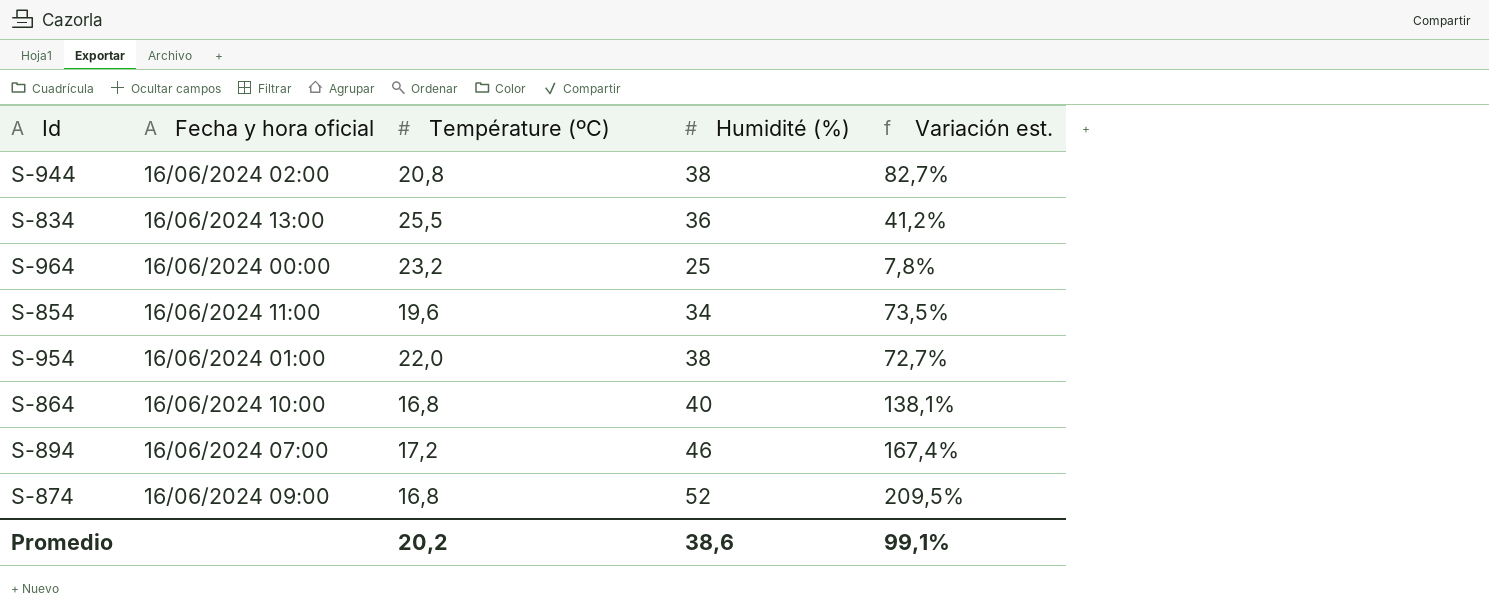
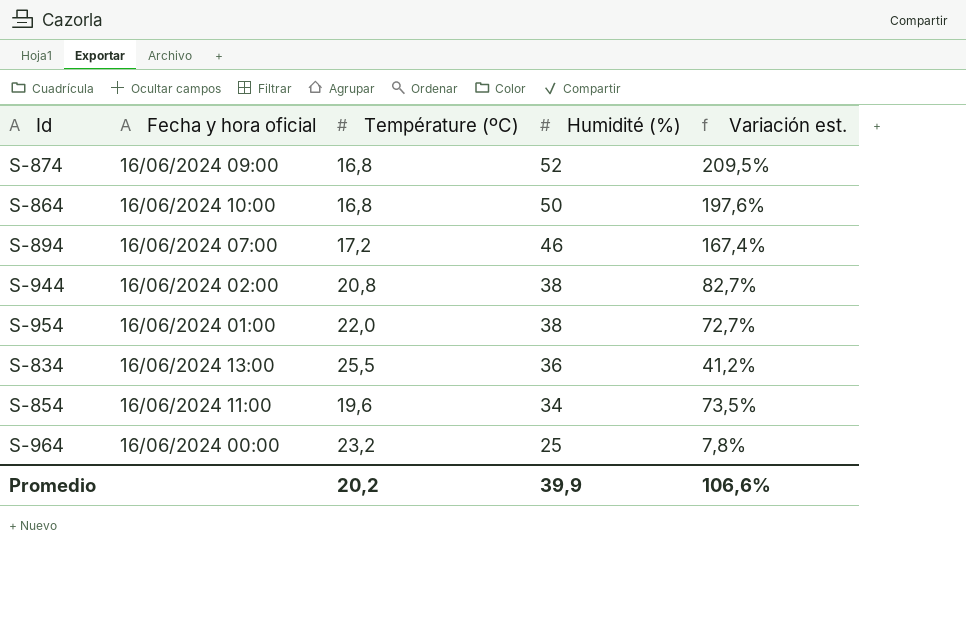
row order: none -> Humidité (%) descending
S-864 | Humidité (%): 40 -> 50
S-864 | Variación est.: 138,1% -> 197,6%
Promedio | Humidité (%): 38,6 -> 39,9
Promedio | Variación est.: 99,1% -> 106,6%

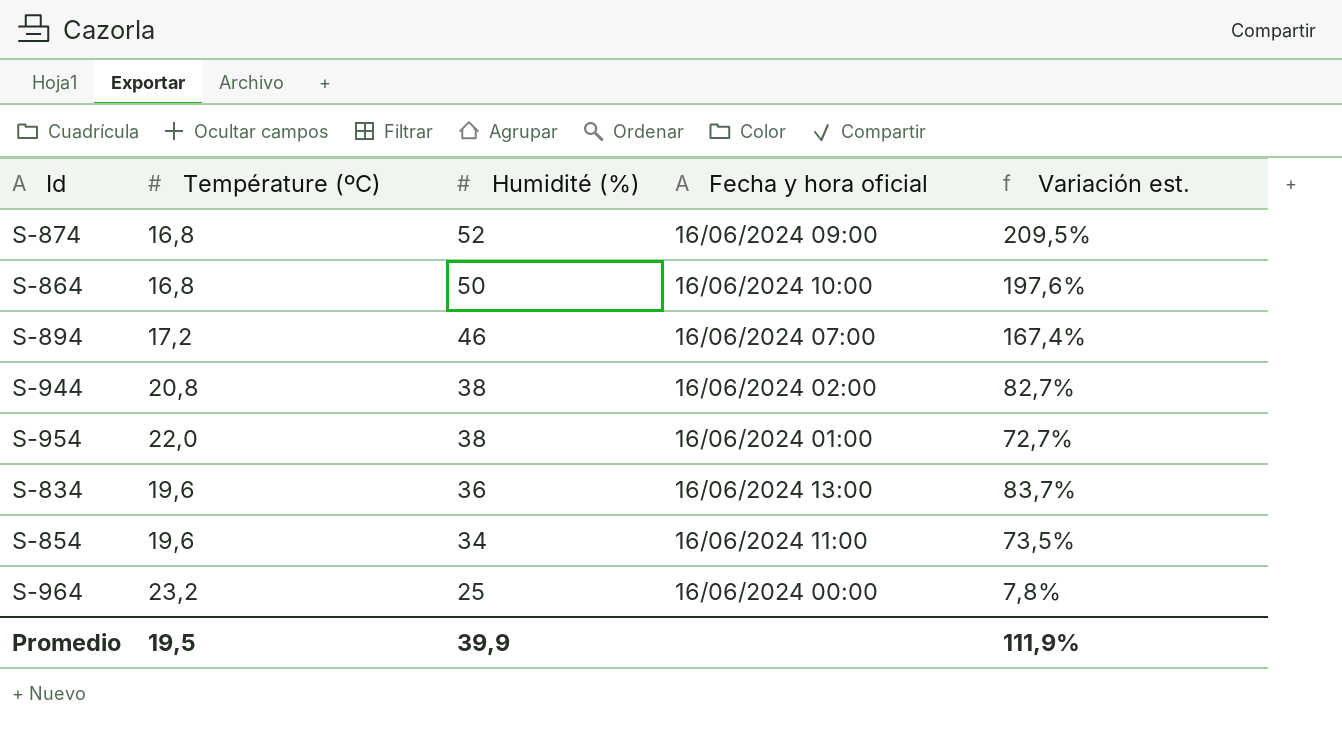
column Fecha y hora oficial | position: 2 -> 4
S-834 | Température (ºC): 25,5 -> 19,6
S-834 | Variación est.: 41,2% -> 83,7%
Promedio | Température (ºC): 20,2 -> 19,5
Promedio | Variación est.: 106,6% -> 111,9%

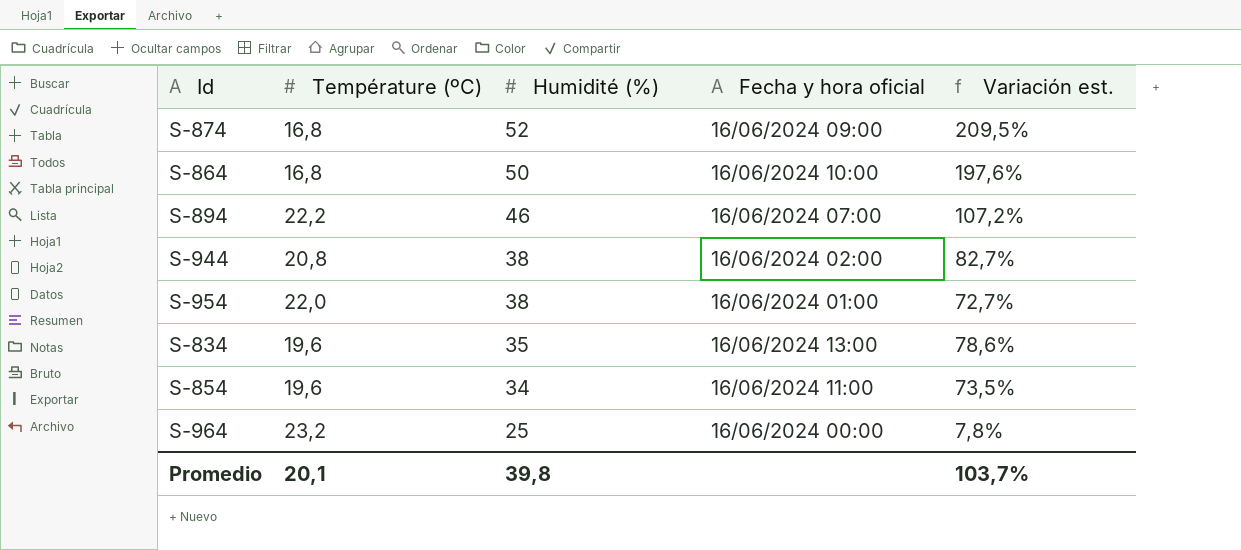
S-894 | Température (ºC): 17,2 -> 22,2
S-894 | Variación est.: 167,4% -> 107,2%
S-834 | Humidité (%): 36 -> 35
S-834 | Variación est.: 83,7% -> 78,6%
Promedio | Température (ºC): 19,5 -> 20,1
Promedio | Humidité (%): 39,9 -> 39,8
Promedio | Variación est.: 111,9% -> 103,7%

